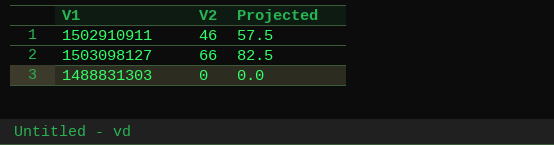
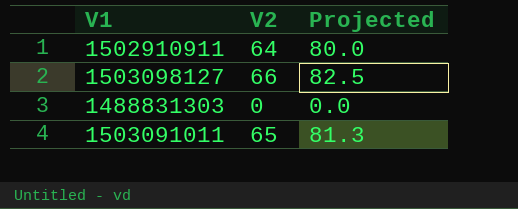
1502910911 | V2: 46 -> 64
1502910911 | Projected: 57.5 -> 80.0
row 1503091011: none -> 65 | 81.3

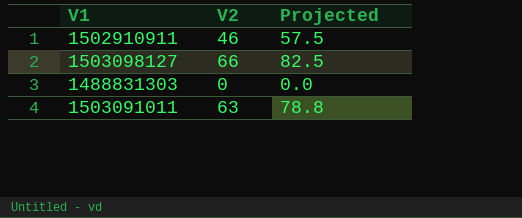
1502910911 | V2: 64 -> 46
1502910911 | Projected: 80.0 -> 57.5
1503091011 | V2: 65 -> 63
1503091011 | Projected: 81.3 -> 78.8

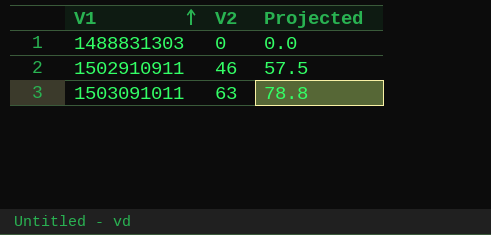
row order: none -> V1 ascending
row 1503098127: 66 | 82.5 -> none

